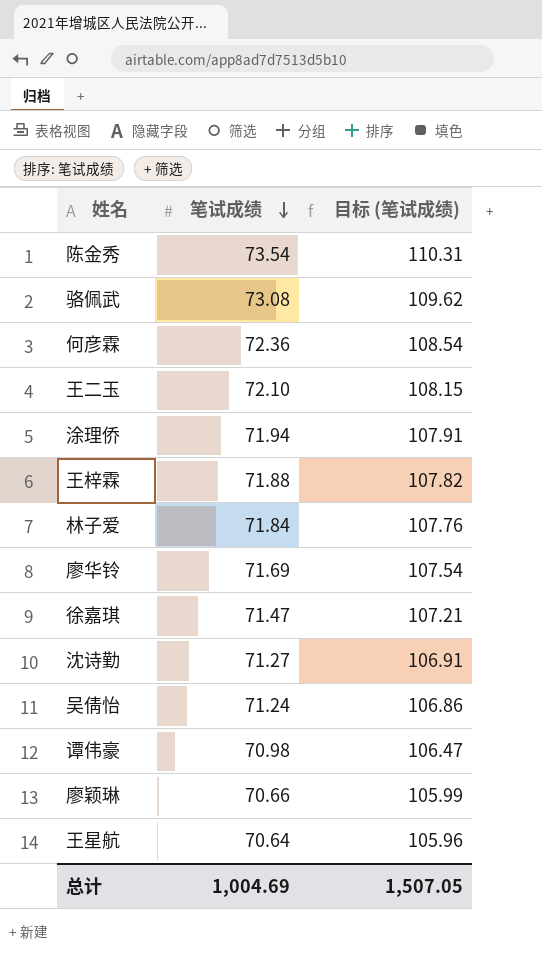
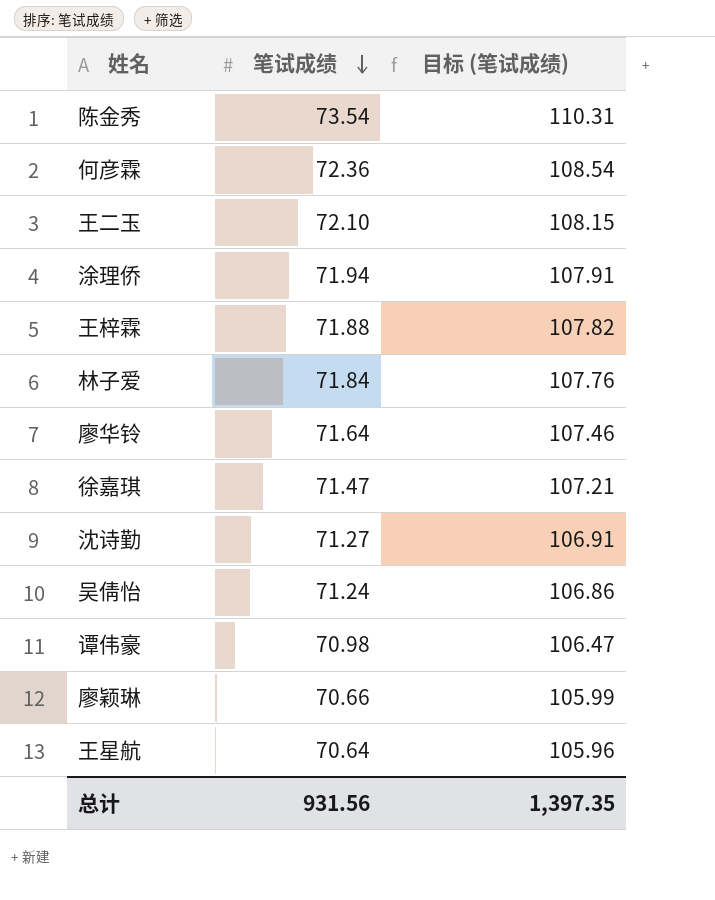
row 骆佩武: 73.08 | 109.62 -> none
廖华铃 | 笔试成绩: 71.69 -> 71.64
廖华铃 | 目标 (笔试成绩): 107.54 -> 107.46
总计 | 笔试成绩: 1,004.69 -> 931.56
总计 | 目标 (笔试成绩): 1,507.05 -> 1,397.35

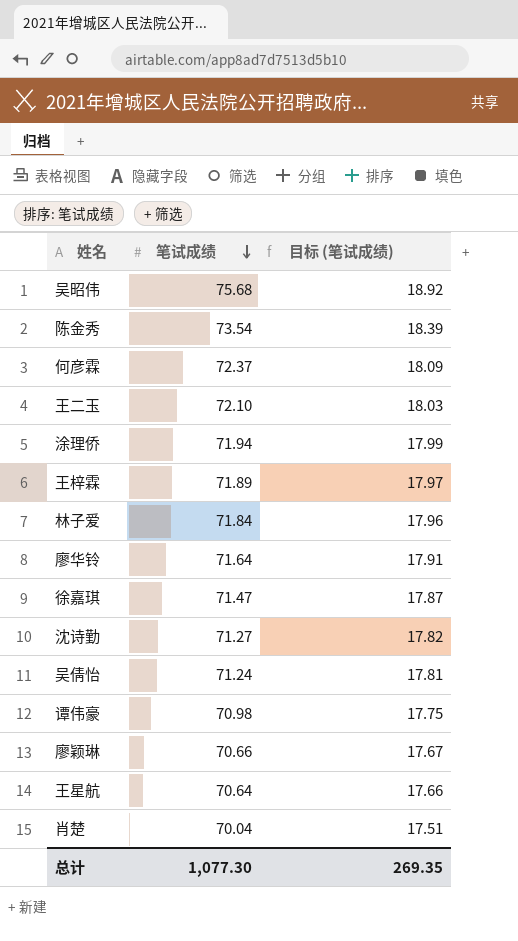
column 目标 (笔试成绩) | formula: [笔试成绩] * 1.5 -> [笔试成绩] * 0.25
row 吴昭伟: none -> 75.68 | 18.92
何彦霖 | 笔试成绩: 72.36 -> 72.37
王梓霖 | 笔试成绩: 71.88 -> 71.89
row 肖楚: none -> 70.04 | 17.51
总计 | 笔试成绩: 931.56 -> 1,077.30
总计 | 目标 (笔试成绩): 1,397.35 -> 269.35

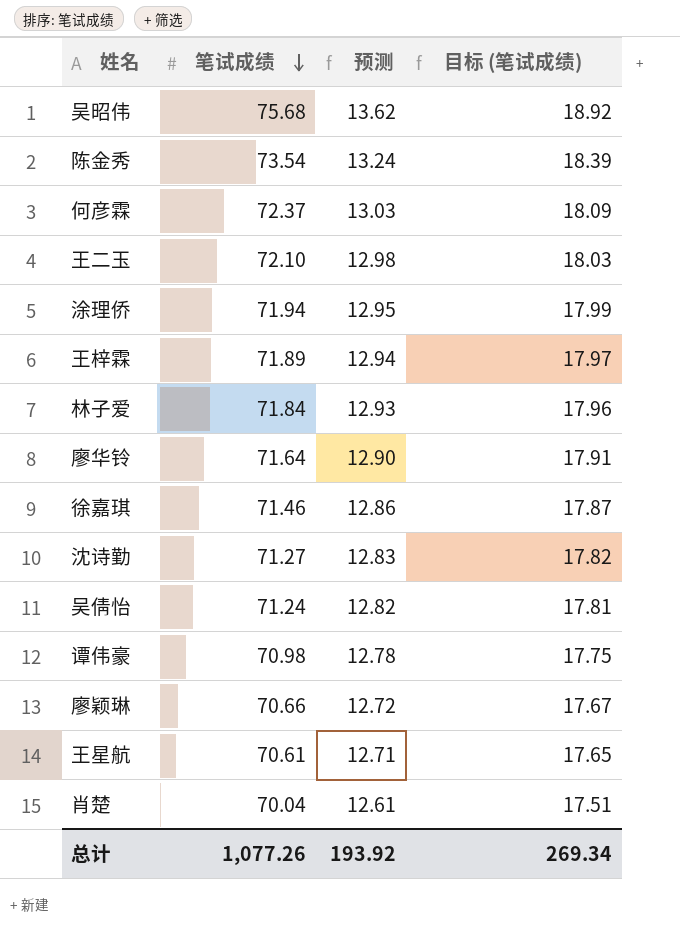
column 预测 | formula: none -> [笔试成绩] * 0.18
徐嘉琪 | 笔试成绩: 71.47 -> 71.46
王星航 | 笔试成绩: 70.64 -> 70.61
王星航 | 目标 (笔试成绩): 17.66 -> 17.65
总计 | 笔试成绩: 1,077.30 -> 1,077.26
总计 | 目标 (笔试成绩): 269.35 -> 269.34

